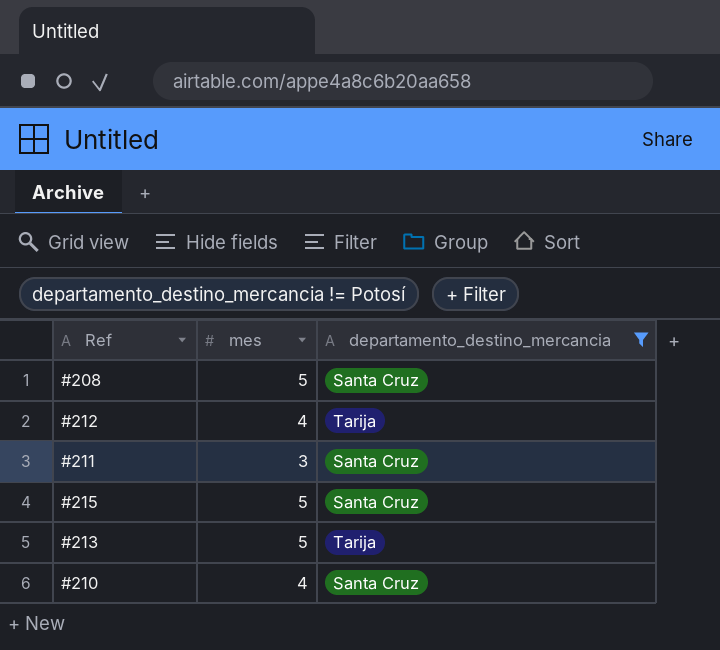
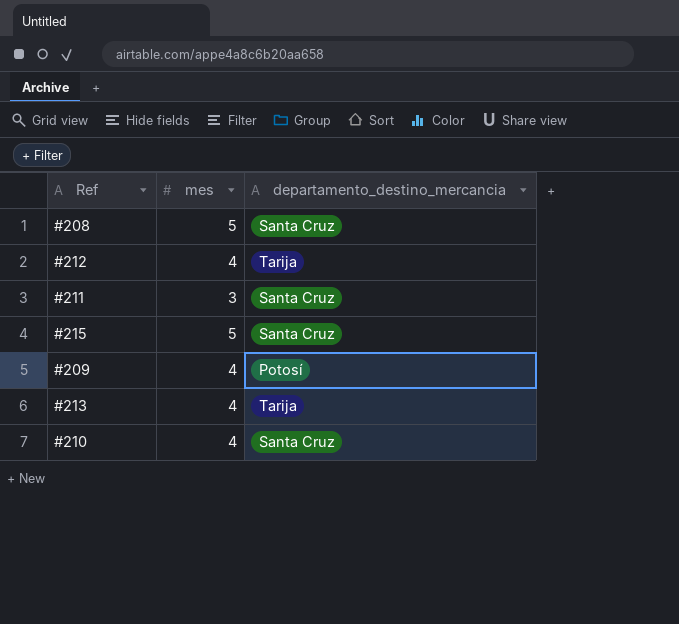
filter: departamento_destino_mercancia != Potosí -> none
#213 | mes: 5 -> 4

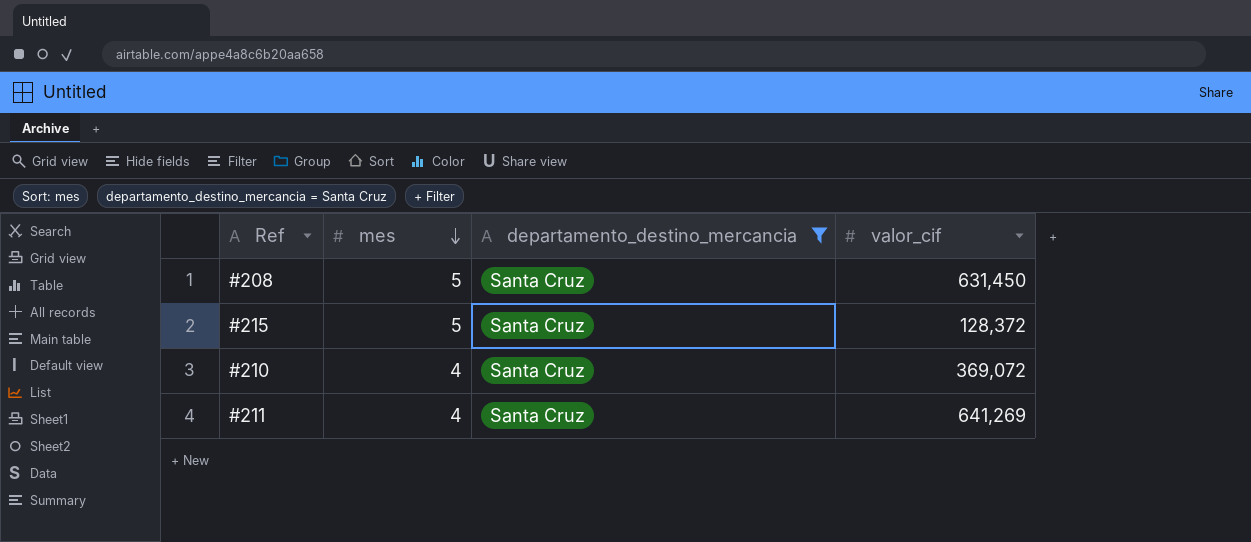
filter: none -> departamento_destino_mercancia = Santa Cruz
row order: none -> mes descending
column valor_cif | position: none -> 4
#211 | mes: 3 -> 4

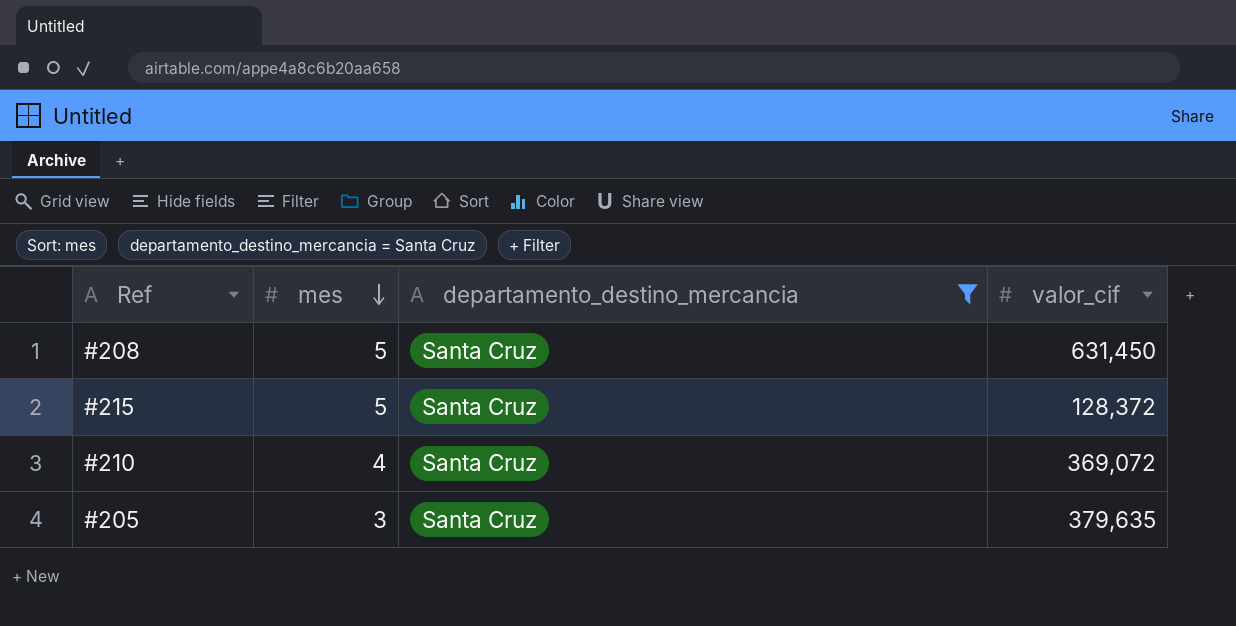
row #211: 4 | Santa Cruz | 641,269 -> none
row #205: none -> 3 | Santa Cruz | 379,635

